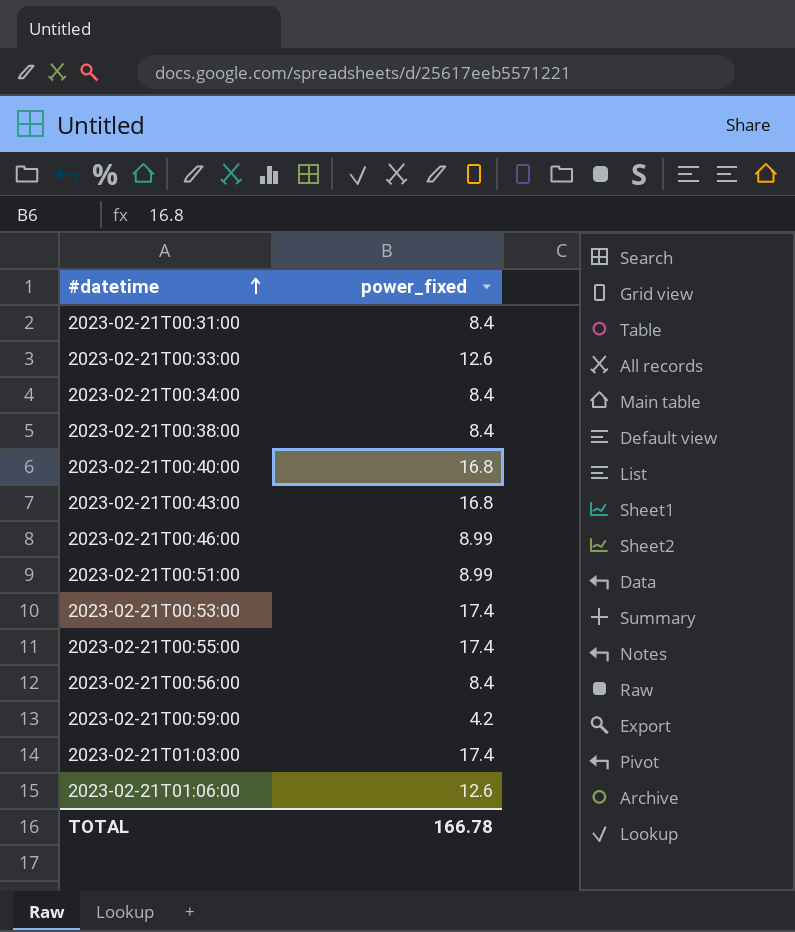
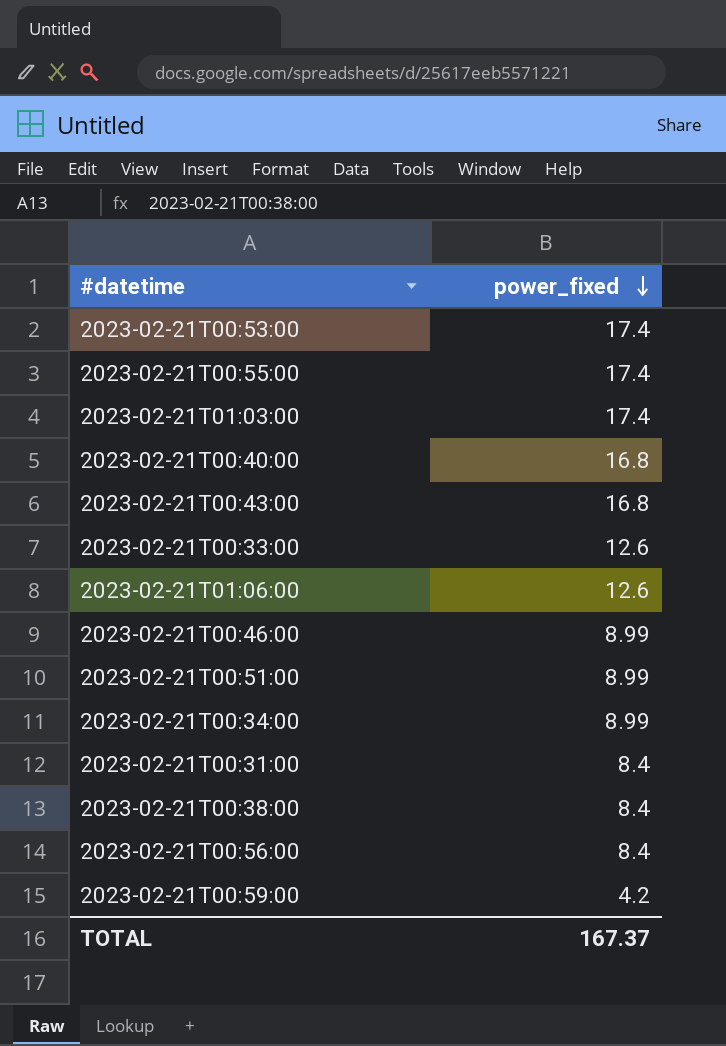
row order: #datetime ascending -> power_fixed descending
2023-02-21T00:34:00 | power_fixed: 8.4 -> 8.99
TOTAL | power_fixed: 166.78 -> 167.37

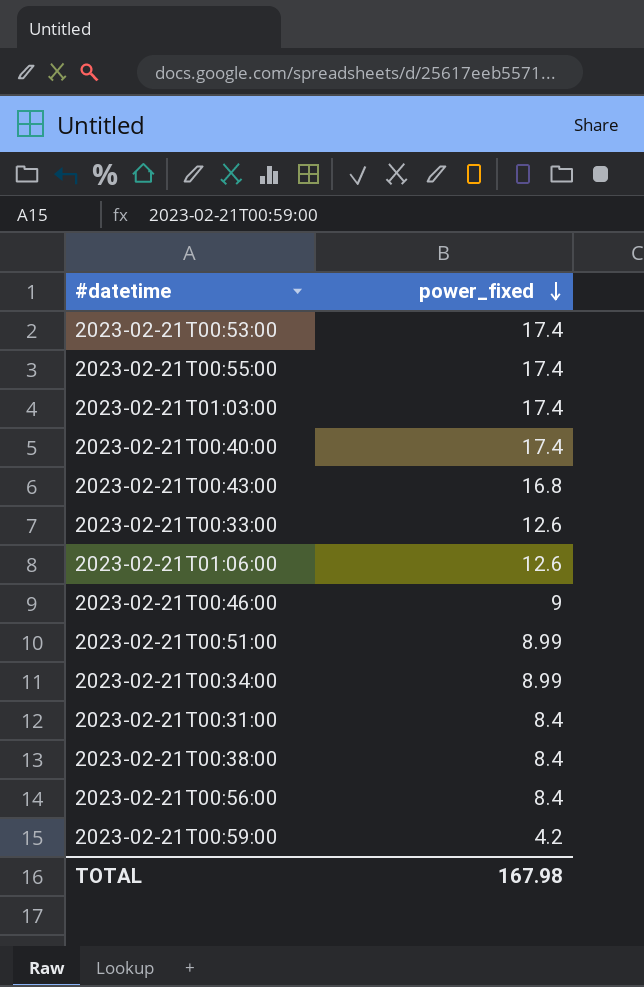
2023-02-21T00:40:00 | power_fixed: 16.8 -> 17.4
2023-02-21T00:46:00 | power_fixed: 8.99 -> 9
TOTAL | power_fixed: 167.37 -> 167.98

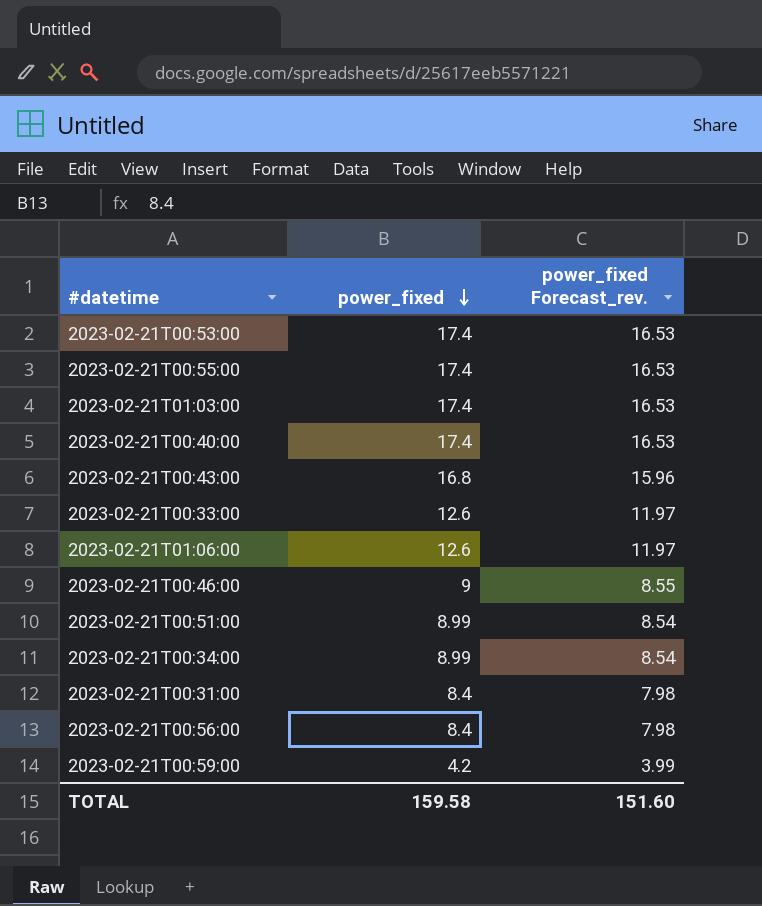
column power_fixed Forecast_rev. | formula: none -> [power_fixed] * 0.95
row 2023-02-21T00:38:00: 8.4 -> none
TOTAL | power_fixed: 167.98 -> 159.58

